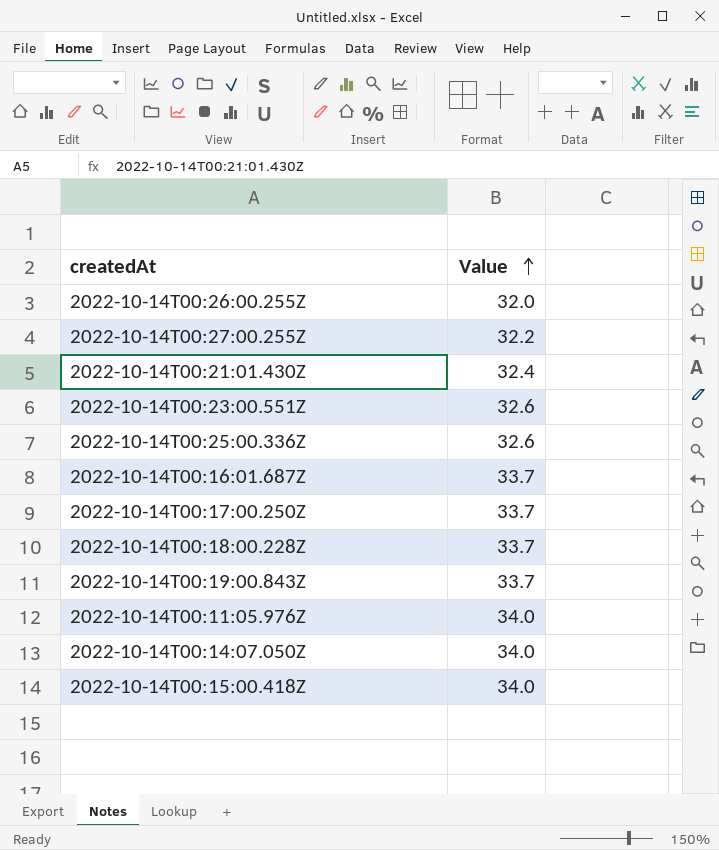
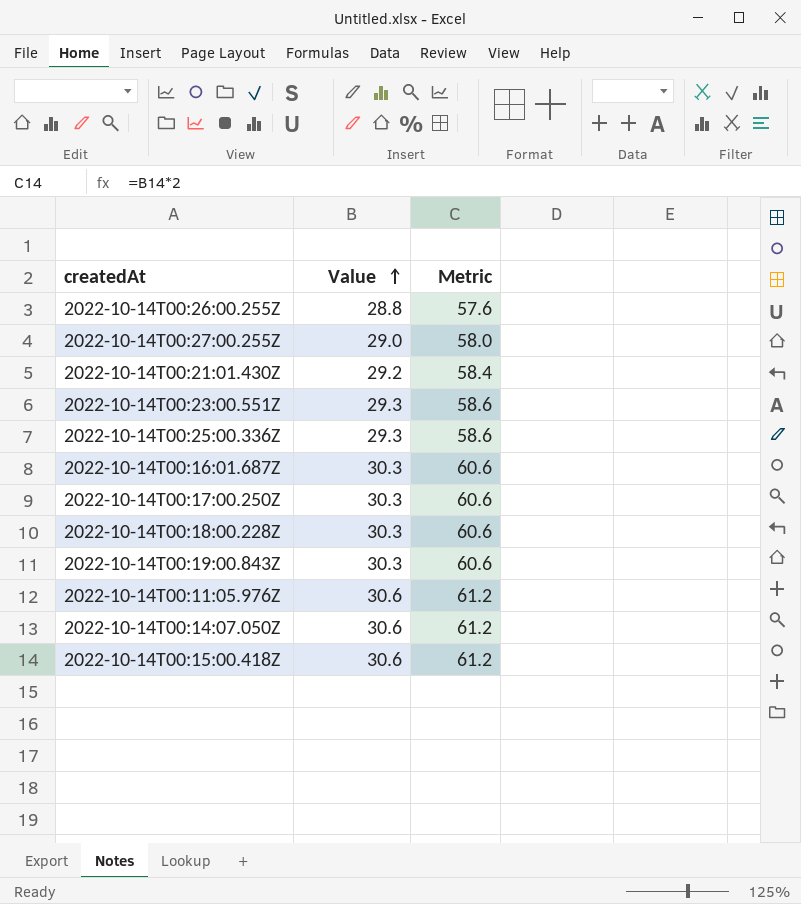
column Metric | formula: none -> [Value] * 2
2022-10-14T00:26:00.255Z | Value: 32.0 -> 28.8
2022-10-14T00:27:00.255Z | Value: 32.2 -> 29.0
2022-10-14T00:21:01.430Z | Value: 32.4 -> 29.2
2022-10-14T00:23:00.551Z | Value: 32.6 -> 29.3
2022-10-14T00:25:00.336Z | Value: 32.6 -> 29.3
2022-10-14T00:16:01.687Z | Value: 33.7 -> 30.3
2022-10-14T00:17:00.250Z | Value: 33.7 -> 30.3
2022-10-14T00:18:00.228Z | Value: 33.7 -> 30.3
2022-10-14T00:19:00.843Z | Value: 33.7 -> 30.3
2022-10-14T00:11:05.976Z | Value: 34.0 -> 30.6
2022-10-14T00:14:07.050Z | Value: 34.0 -> 30.6
2022-10-14T00:15:00.418Z | Value: 34.0 -> 30.6

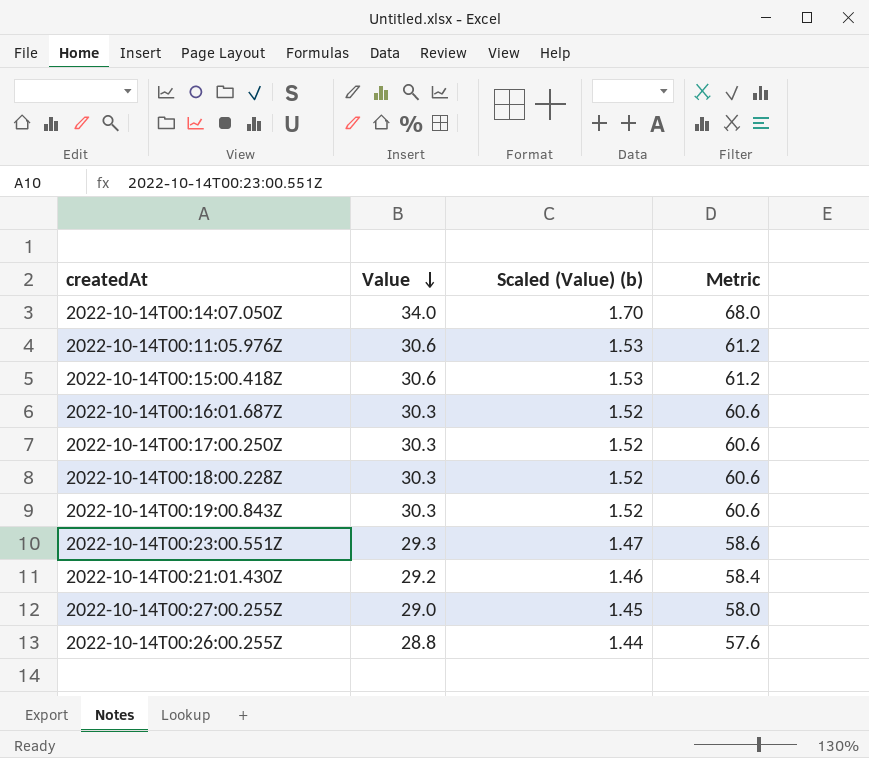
row order: Value ascending -> Value descending
column Scaled (Value) (b) | formula: none -> [Value] * 0.05
row 2022-10-14T00:25:00.336Z: 29.3 | 58.6 -> none
2022-10-14T00:14:07.050Z | Value: 30.6 -> 34.0
2022-10-14T00:14:07.050Z | Metric: 61.2 -> 68.0

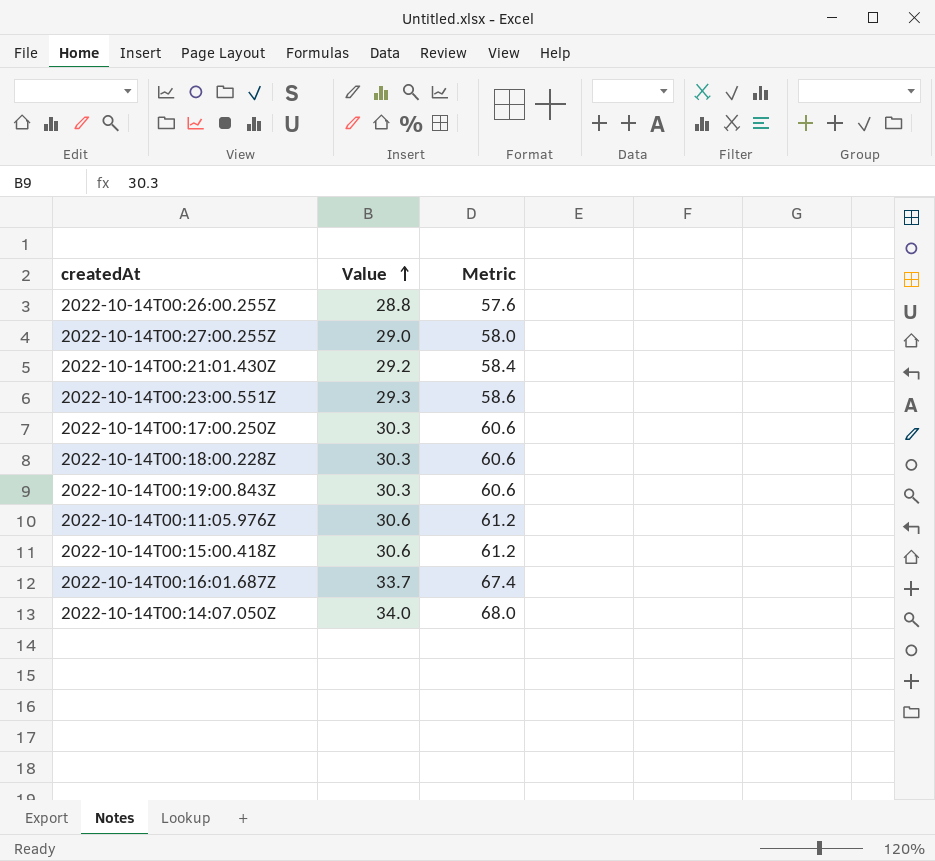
row order: Value descending -> Value ascending
column Scaled (Value) (b) | formula: [Value] * 0.05 -> none
2022-10-14T00:16:01.687Z | Value: 30.3 -> 33.7
2022-10-14T00:16:01.687Z | Metric: 60.6 -> 67.4

